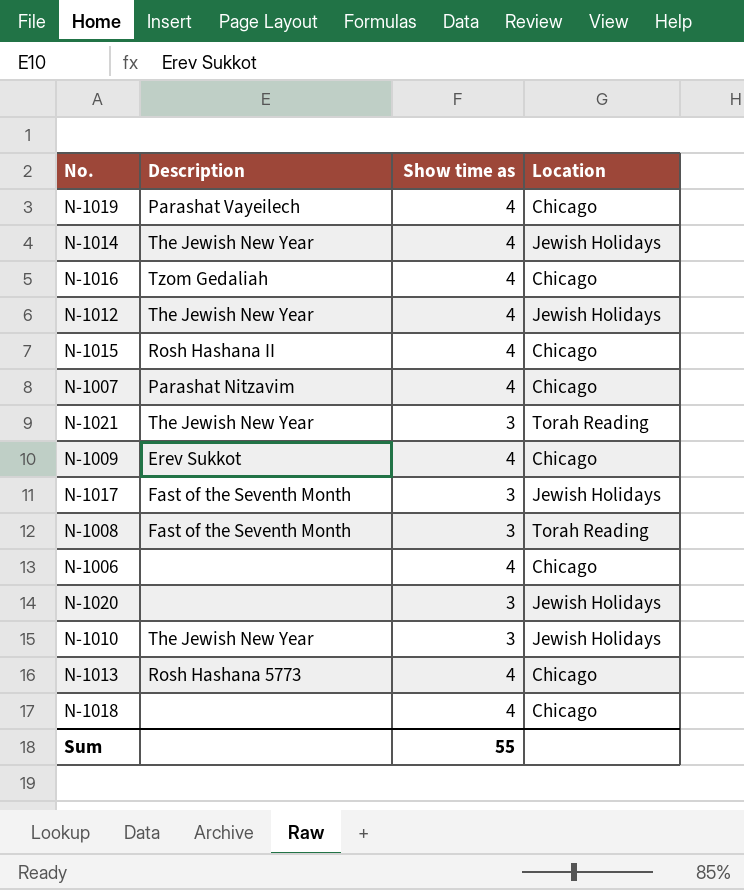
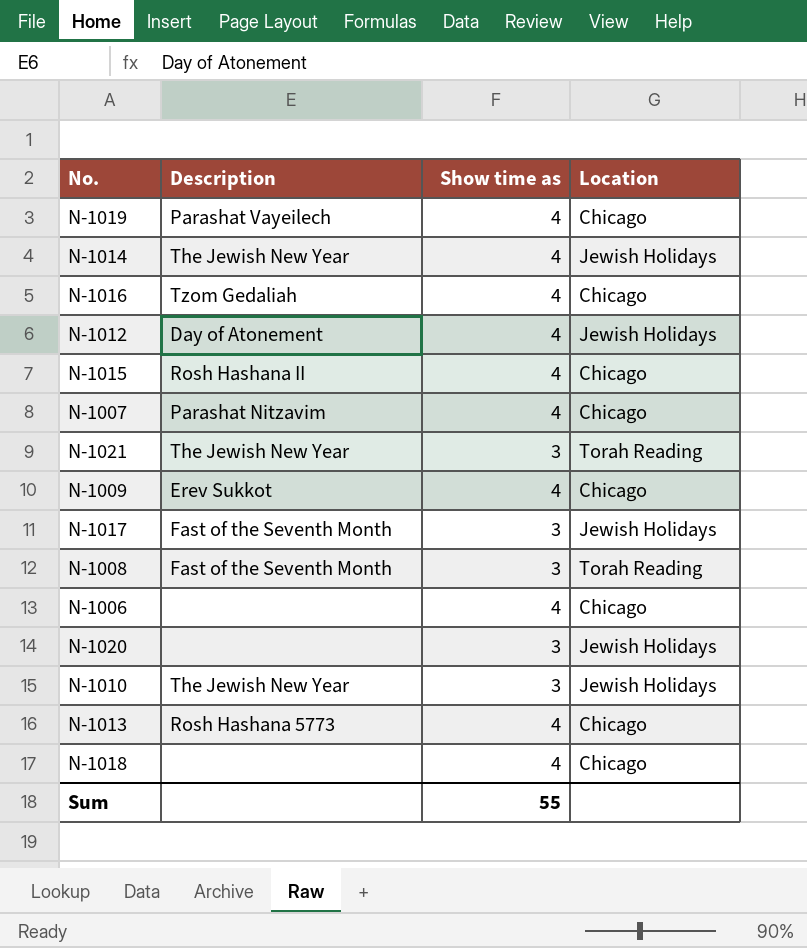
N-1012 | Description: The Jewish New Year -> Day of Atonement

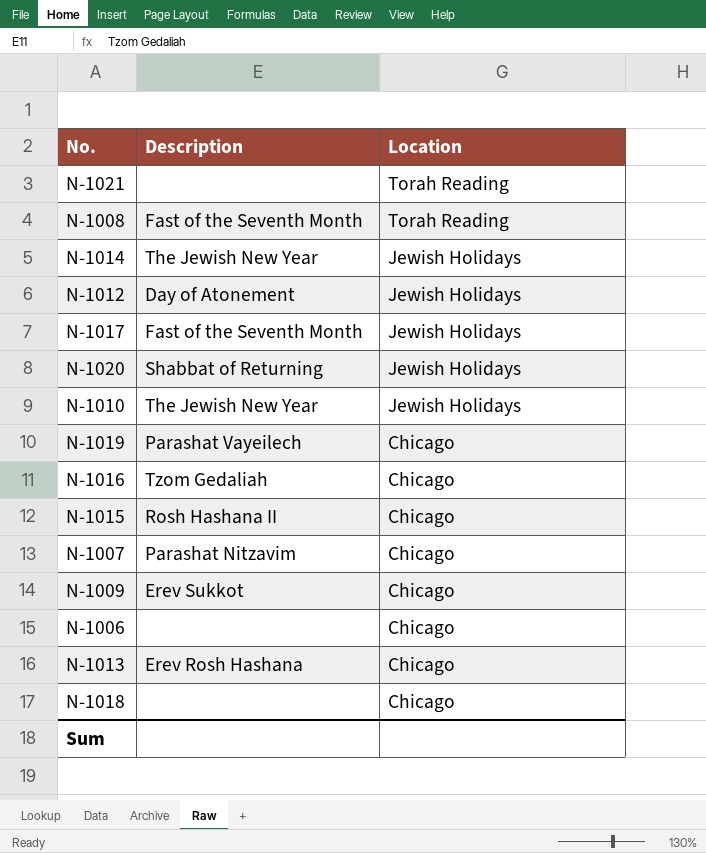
row order: none -> Location descending
column Show time as | position: 3 -> none
N-1021 | Description: The Jewish New Year -> none
N-1020 | Description: none -> Shabbat of Returning
N-1013 | Description: Rosh Hashana 5773 -> Erev Rosh Hashana

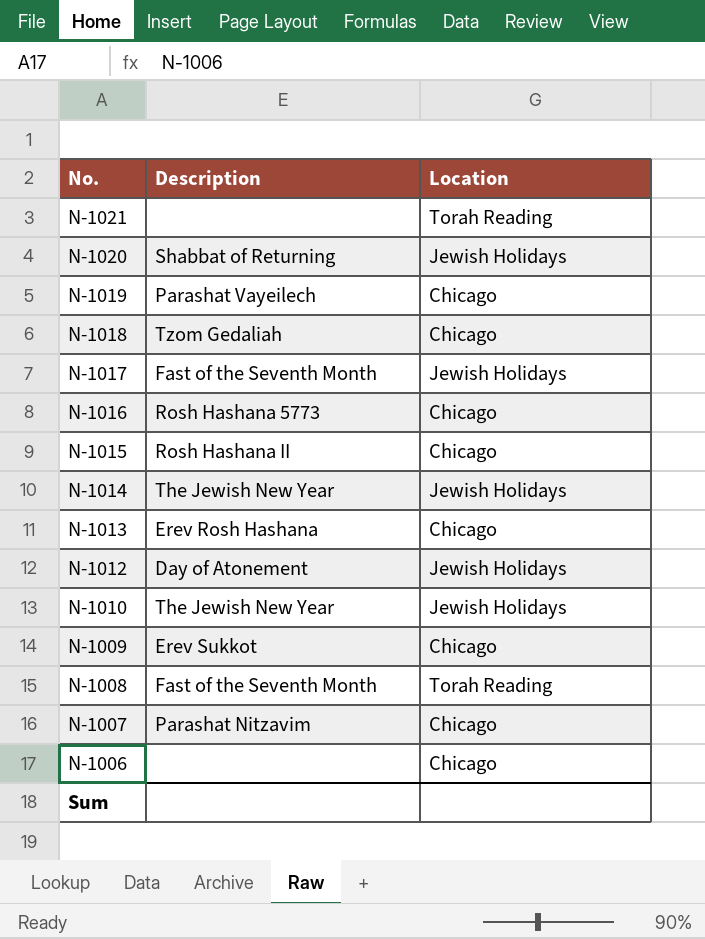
row order: Location descending -> No. descending
N-1018 | Description: none -> Tzom Gedaliah
N-1016 | Description: Tzom Gedaliah -> Rosh Hashana 5773

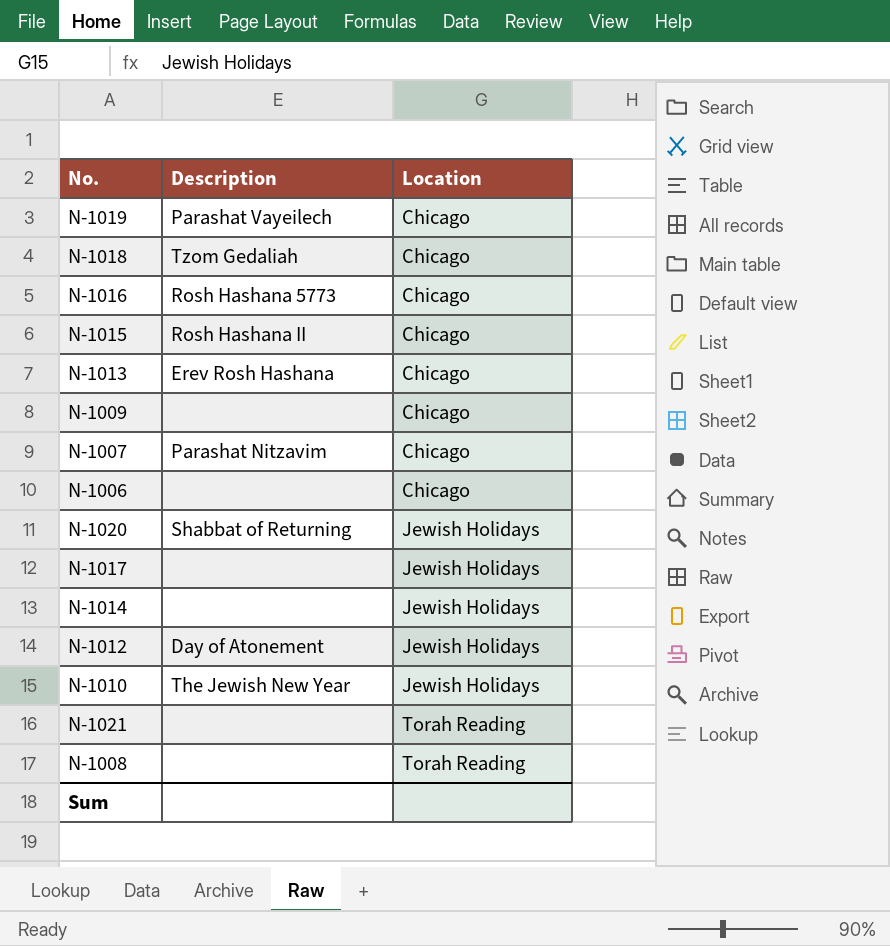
row order: No. descending -> Location ascending
N-1009 | Description: Erev Sukkot -> none
N-1017 | Description: Fast of the Seventh Month -> none
N-1014 | Description: The Jewish New Year -> none
N-1008 | Description: Fast of the Seventh Month -> none

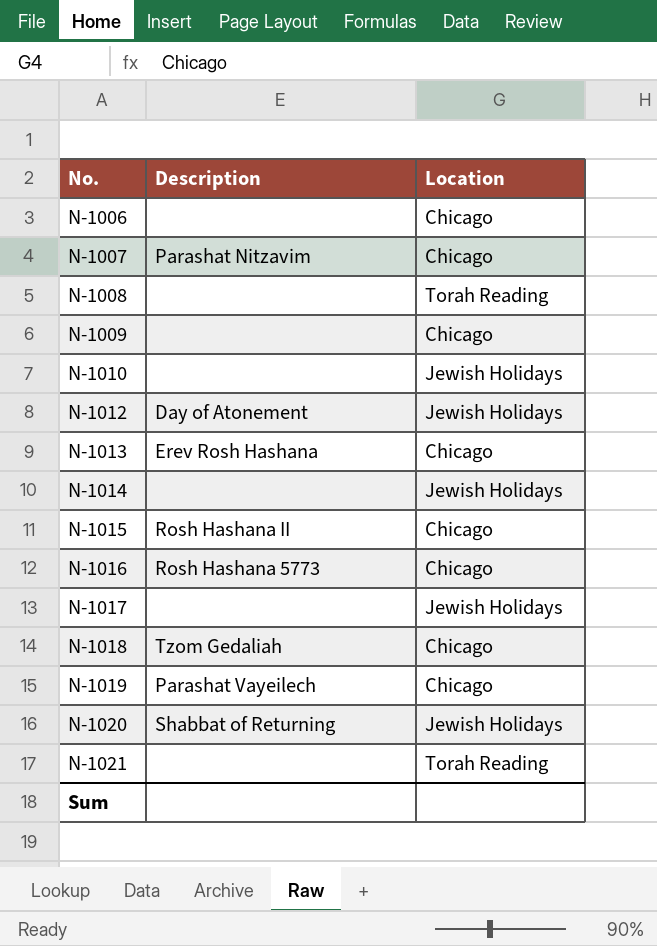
row order: Location ascending -> No. ascending
N-1010 | Description: The Jewish New Year -> none

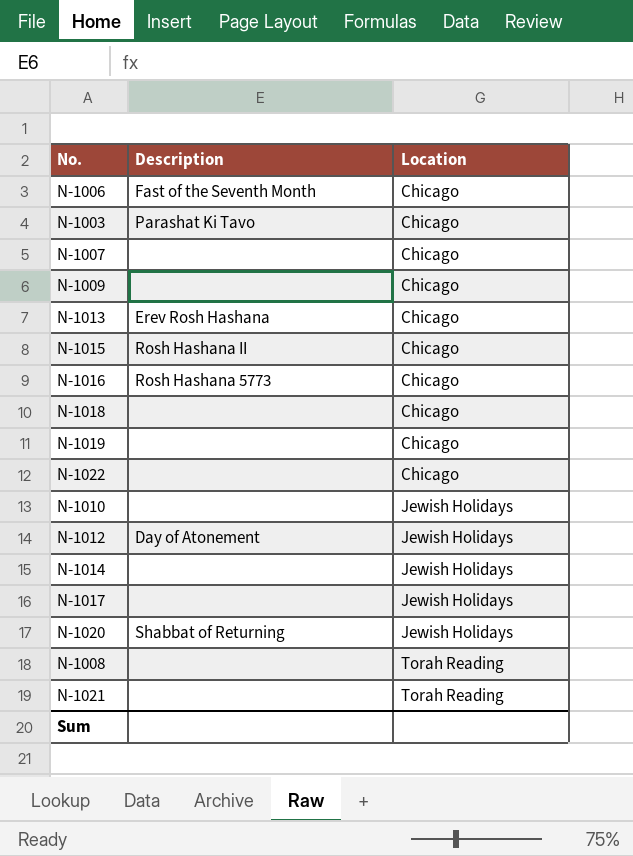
row order: No. ascending -> Location ascending
N-1006 | Description: none -> Fast of the Seventh Month
row N-1003: none -> Parashat Ki Tavo | Chicago
N-1007 | Description: Parashat Nitzavim -> none
N-1018 | Description: Tzom Gedaliah -> none
N-1019 | Description: Parashat Vayeilech -> none
row N-1022: none -> none | Chicago

